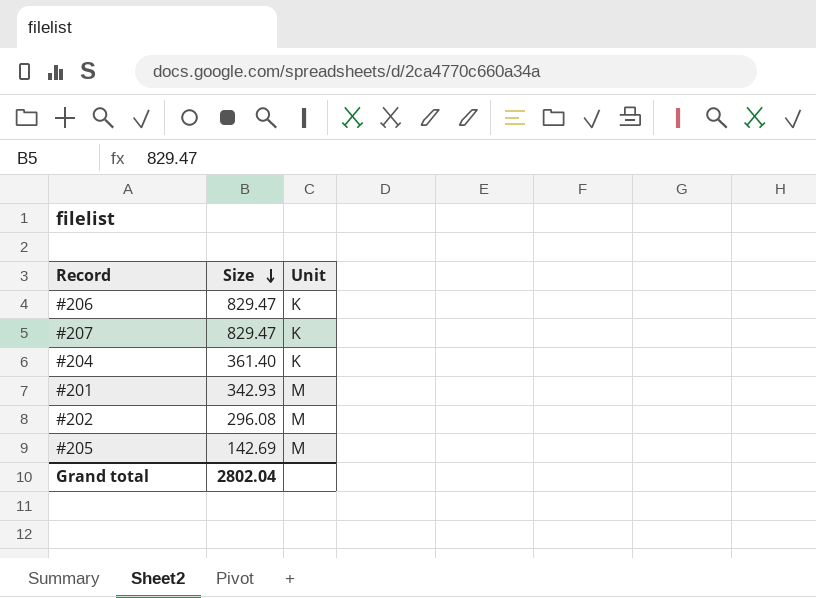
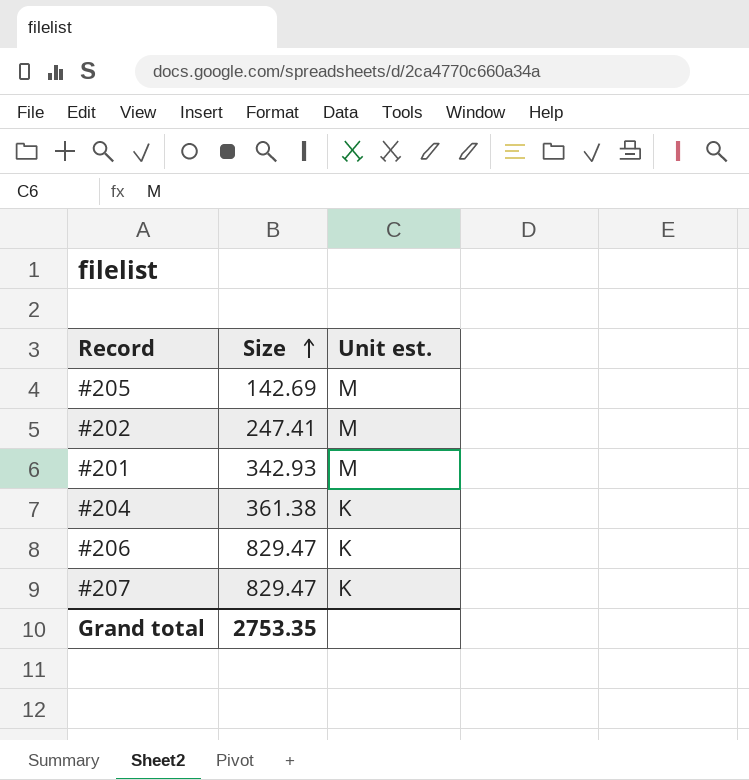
row order: Size descending -> Size ascending
column name: Unit -> Unit est.
#202 | Size: 296.08 -> 247.41
#204 | Size: 361.40 -> 361.38
Grand total | Size: 2802.04 -> 2753.35

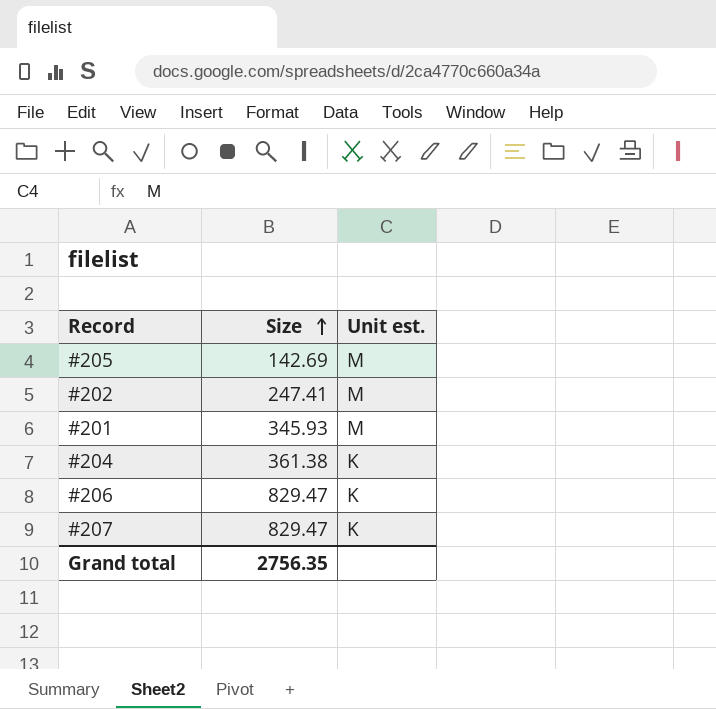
#201 | Size: 342.93 -> 345.93
Grand total | Size: 2753.35 -> 2756.35

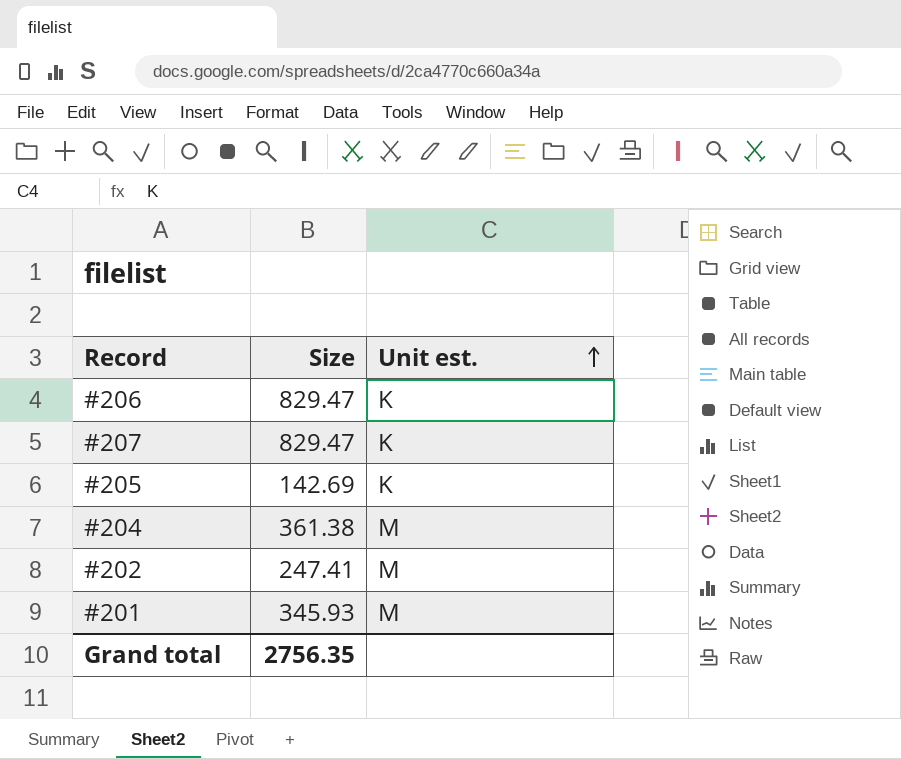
row order: Size ascending -> Unit est. ascending
#205 | Unit est.: M -> K
#204 | Unit est.: K -> M

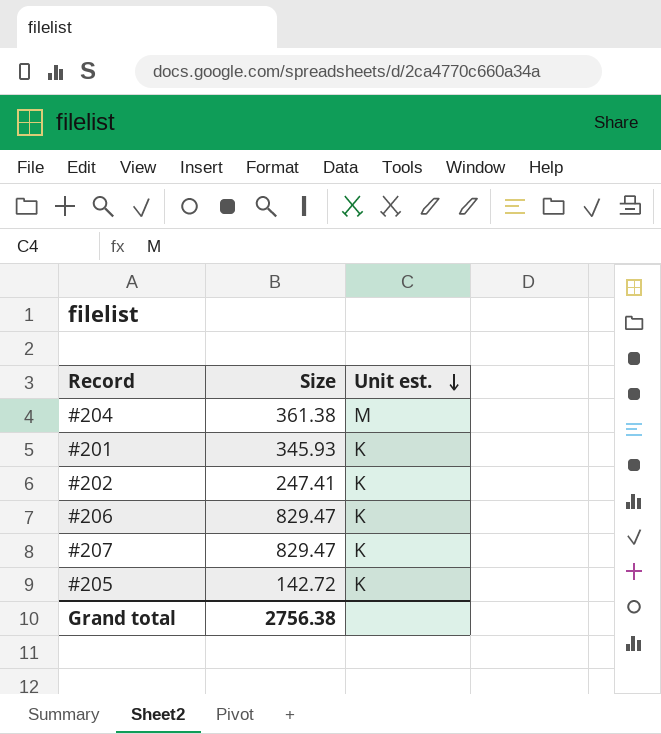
row order: Unit est. ascending -> Unit est. descending
#201 | Unit est.: M -> K
#202 | Unit est.: M -> K
#205 | Size: 142.69 -> 142.72
Grand total | Size: 2756.35 -> 2756.38

